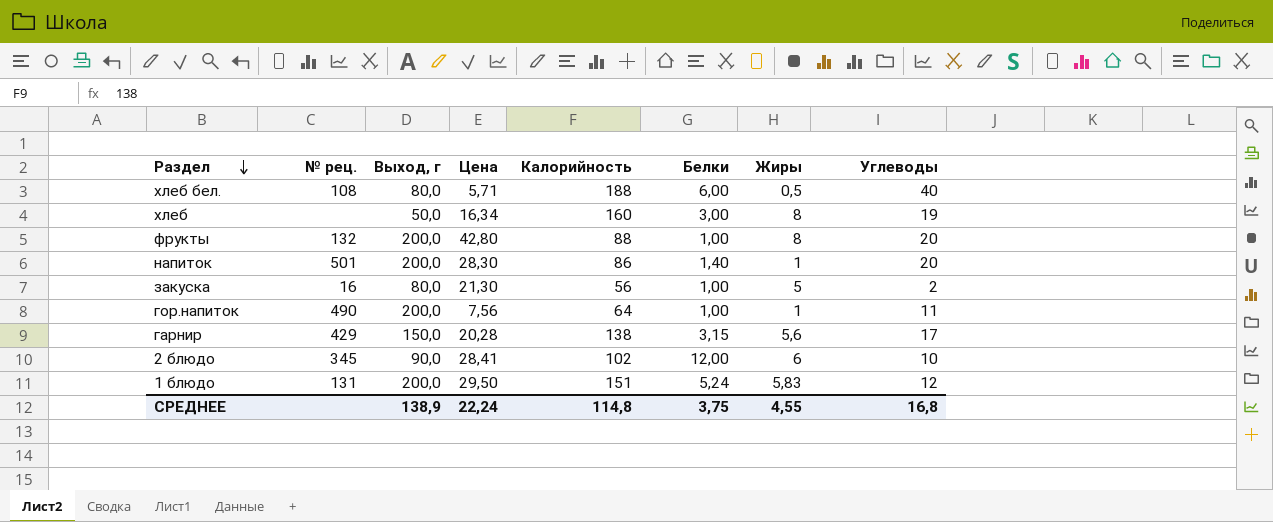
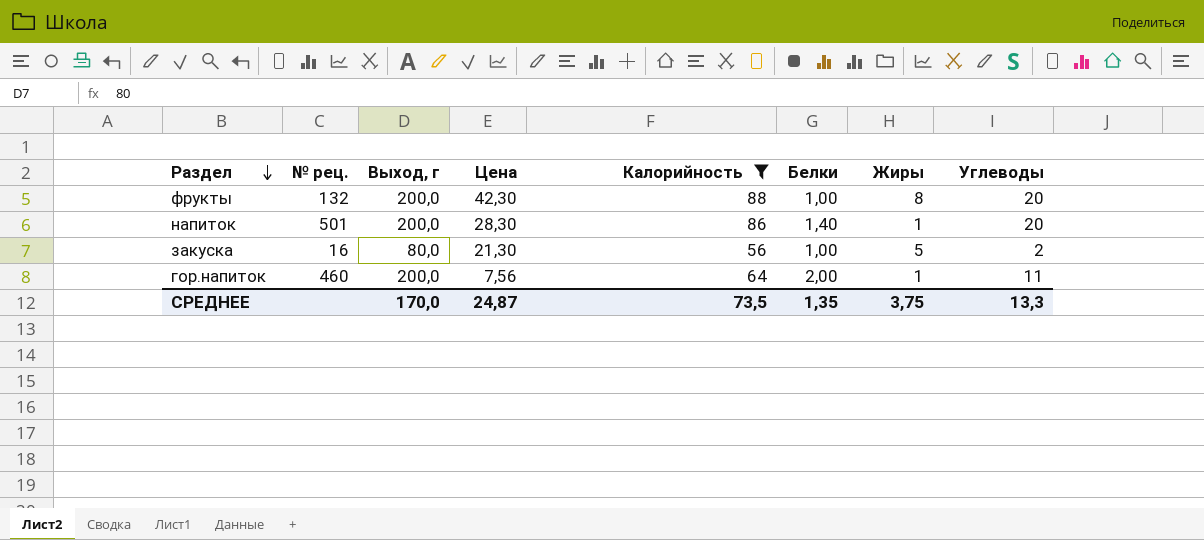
filter: none -> Калорийность <= 88
фрукты | Цена: 42,80 -> 42,30
гор.напиток | № рец.: 490 -> 460
гор.напиток | Белки: 1,00 -> 2,00
СРЕДНЕЕ | Выход, г: 138,9 -> 170,0
СРЕДНЕЕ | Цена: 22,24 -> 24,87
СРЕДНЕЕ | Калорийность: 114,8 -> 73,5
СРЕДНЕЕ | Белки: 3,75 -> 1,35
СРЕДНЕЕ | Жиры: 4,55 -> 3,75
СРЕДНЕЕ | Углеводы: 16,8 -> 13,3

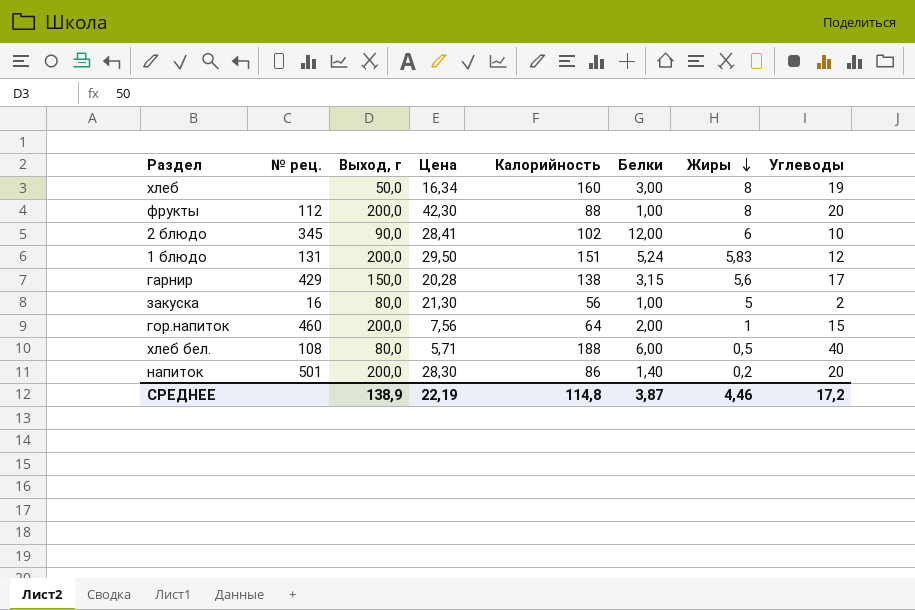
filter: Калорийность <= 88 -> none
row order: Раздел descending -> Жиры descending
фрукты | № рец.: 132 -> 112
гор.напиток | Углеводы: 11 -> 15
напиток | Жиры: 1 -> 0,2
СРЕДНЕЕ | Выход, г: 170,0 -> 138,9
СРЕДНЕЕ | Цена: 24,87 -> 22,19
СРЕДНЕЕ | Калорийность: 73,5 -> 114,8
СРЕДНЕЕ | Белки: 1,35 -> 3,87
СРЕДНЕЕ | Жиры: 3,75 -> 4,46
СРЕДНЕЕ | Углеводы: 13,3 -> 17,2

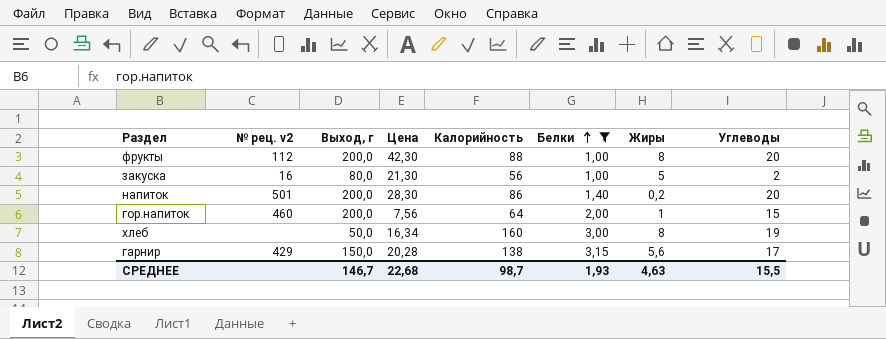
filter: none -> Белки <= 3,15
row order: Жиры descending -> Белки ascending
column name: № рец. -> № рец. v2
СРЕДНЕЕ | Выход, г: 138,9 -> 146,7
СРЕДНЕЕ | Цена: 22,19 -> 22,68
СРЕДНЕЕ | Калорийность: 114,8 -> 98,7
СРЕДНЕЕ | Белки: 3,87 -> 1,93
СРЕДНЕЕ | Жиры: 4,46 -> 4,63
СРЕДНЕЕ | Углеводы: 17,2 -> 15,5

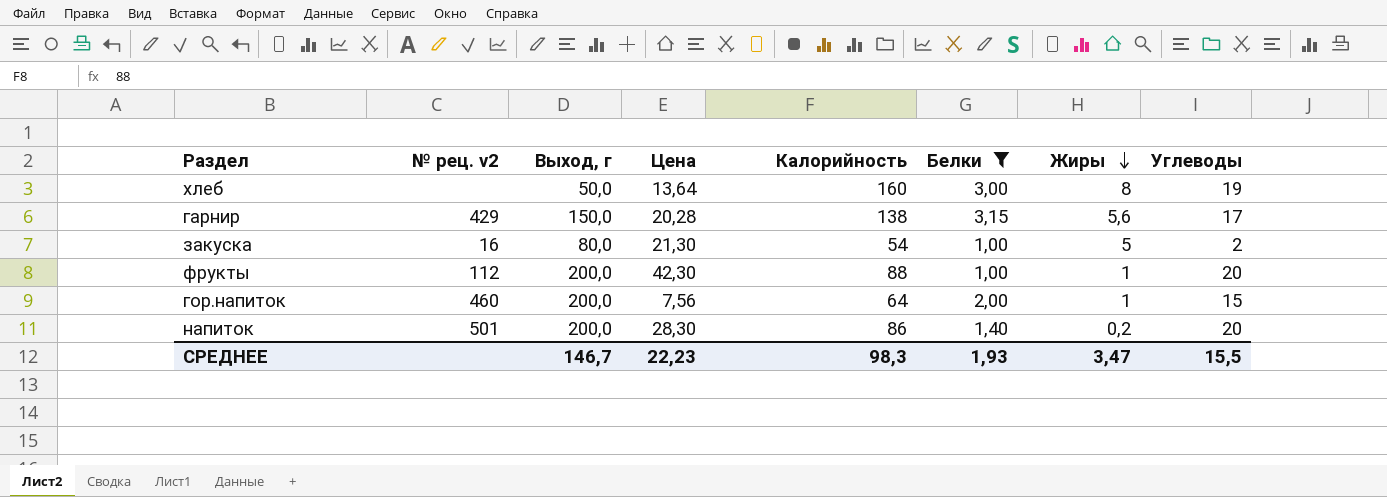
row order: Белки ascending -> Жиры descending
хлеб | Цена: 16,34 -> 13,64
закуска | Калорийность: 56 -> 54
фрукты | Жиры: 8 -> 1
СРЕДНЕЕ | Цена: 22,68 -> 22,23
СРЕДНЕЕ | Калорийность: 98,7 -> 98,3
СРЕДНЕЕ | Жиры: 4,63 -> 3,47

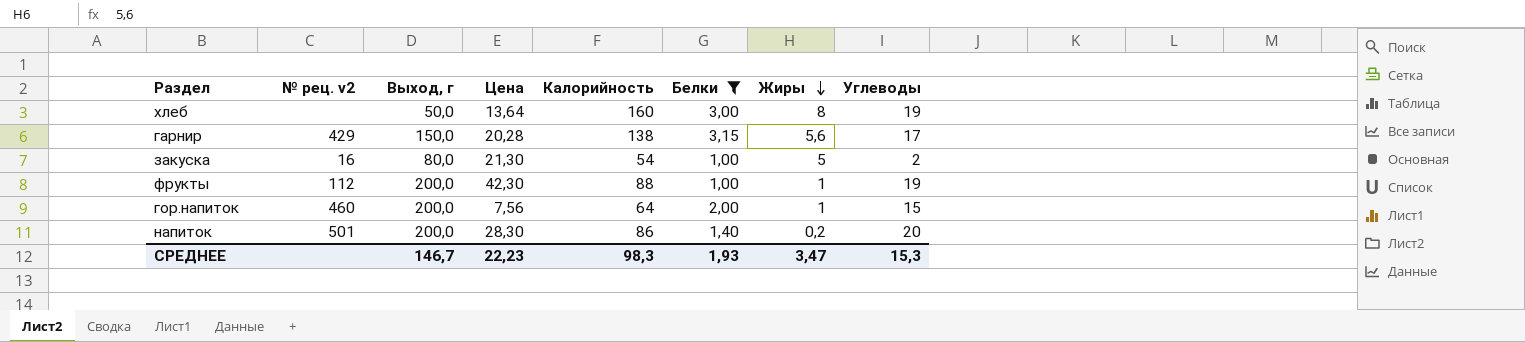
фрукты | Углеводы: 20 -> 19
СРЕДНЕЕ | Углеводы: 15,5 -> 15,3

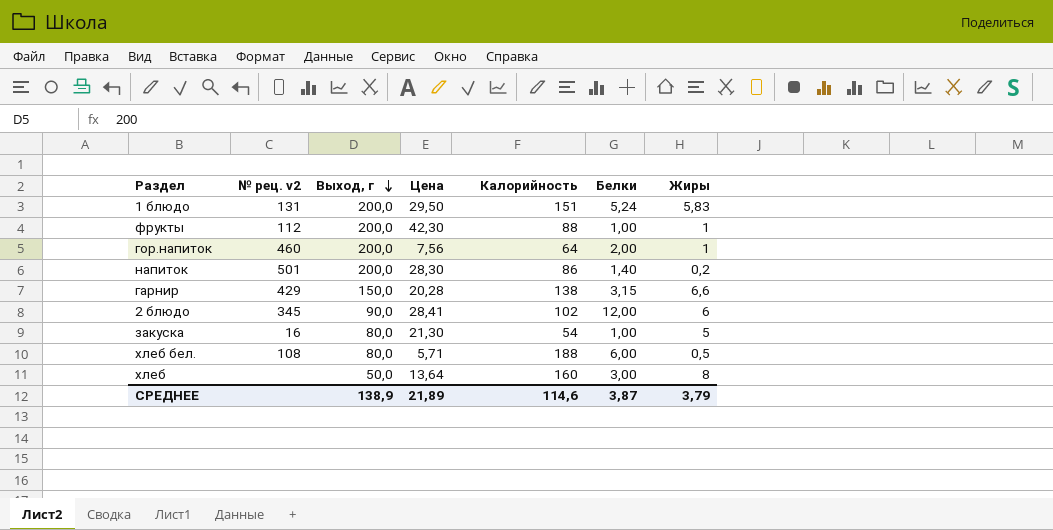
filter: Белки <= 3,15 -> none
row order: Жиры descending -> Выход, г descending
column Углеводы | position: 8 -> none
гарнир | Жиры: 5,6 -> 6,6
СРЕДНЕЕ | Выход, г: 146,7 -> 138,9
СРЕДНЕЕ | Цена: 22,23 -> 21,89
СРЕДНЕЕ | Калорийность: 98,3 -> 114,6
СРЕДНЕЕ | Белки: 1,93 -> 3,87
СРЕДНЕЕ | Жиры: 3,47 -> 3,79

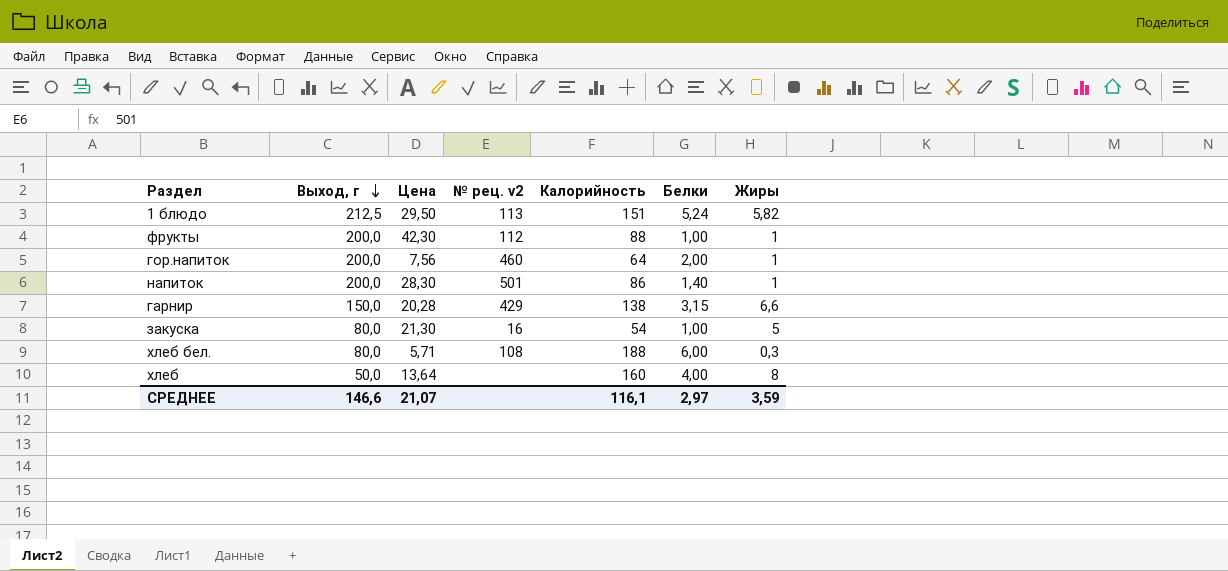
column № рец. v2 | position: 2 -> 4
row 2 блюдо: 345 | 90,0 | 28,41 | 102 | 12,00 | 6 -> none
1 блюдо | Выход, г: 200,0 -> 212,5
1 блюдо | № рец. v2: 131 -> 113
1 блюдо | Жиры: 5,83 -> 5,82
напиток | Жиры: 0,2 -> 1
хлеб бел. | Жиры: 0,5 -> 0,3
хлеб | Белки: 3,00 -> 4,00
СРЕДНЕЕ | Выход, г: 138,9 -> 146,6
СРЕДНЕЕ | Цена: 21,89 -> 21,07
СРЕДНЕЕ | Калорийность: 114,6 -> 116,1
СРЕДНЕЕ | Белки: 3,87 -> 2,97
СРЕДНЕЕ | Жиры: 3,79 -> 3,59

